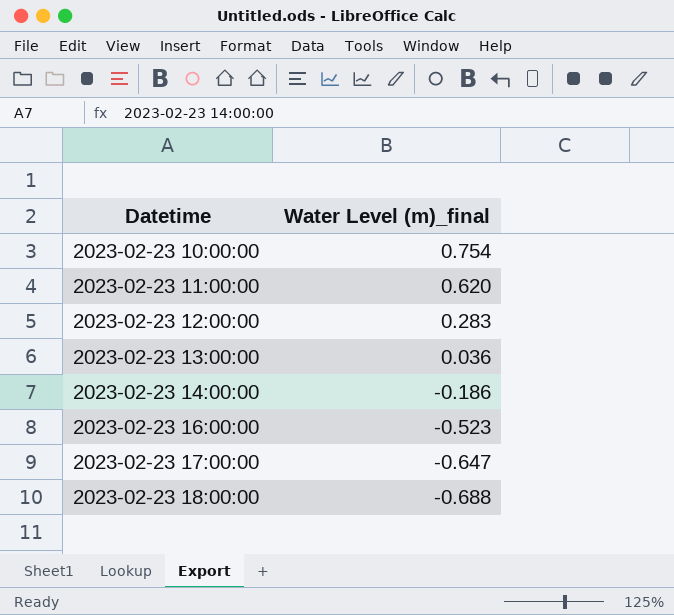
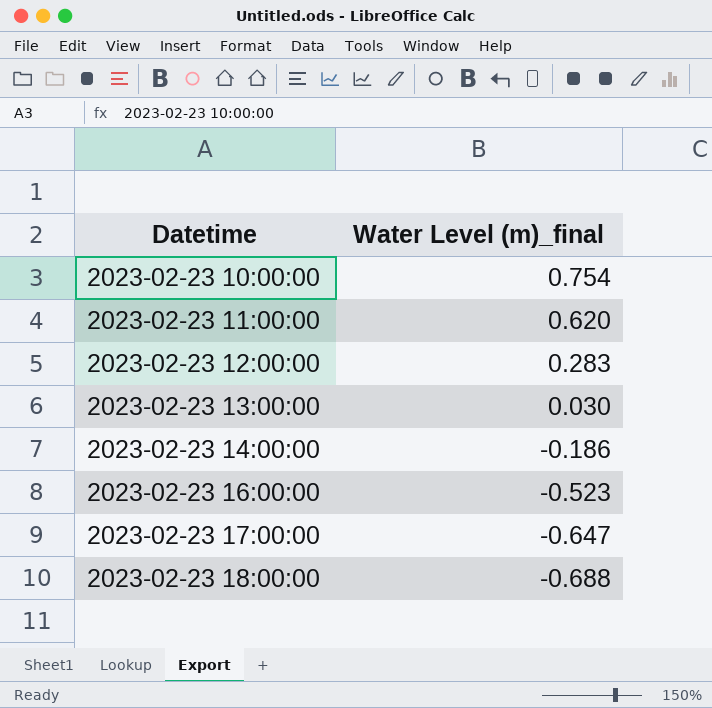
2023-02-23 13:00:00 | Water Level (m)_final: 0.036 -> 0.030

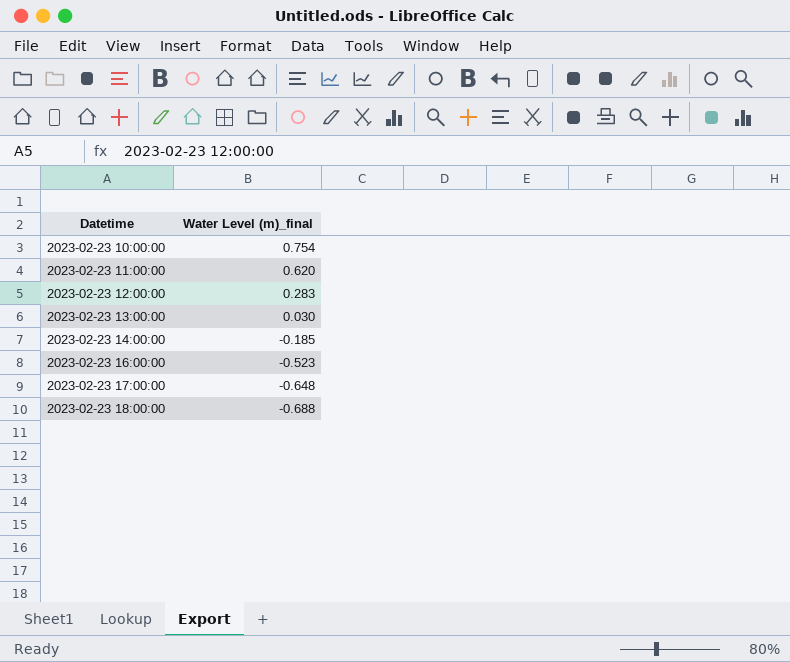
2023-02-23 14:00:00 | Water Level (m)_final: -0.186 -> -0.185
2023-02-23 17:00:00 | Water Level (m)_final: -0.647 -> -0.648

